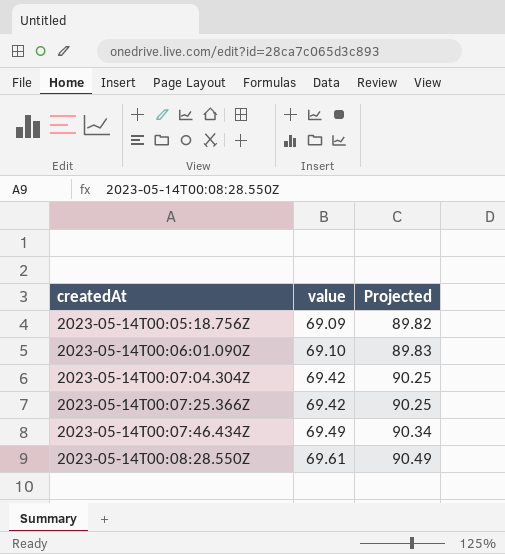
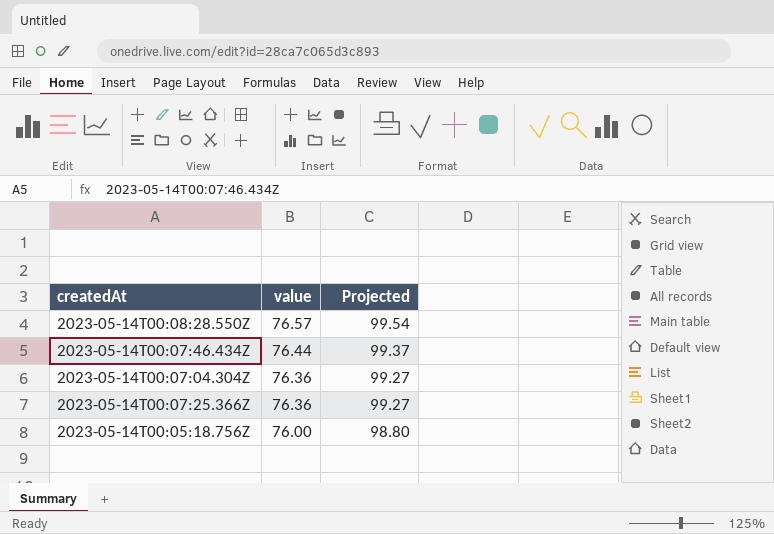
row order: createdAt ascending -> value descending
row 2023-05-14T00:06:01.090Z: 69.10 | 89.83 -> none
2023-05-14T00:08:28.550Z | value: 69.61 -> 76.57
2023-05-14T00:08:28.550Z | Projected: 90.49 -> 99.54
2023-05-14T00:07:46.434Z | value: 69.49 -> 76.44
2023-05-14T00:07:46.434Z | Projected: 90.34 -> 99.37
2023-05-14T00:07:04.304Z | value: 69.42 -> 76.36
2023-05-14T00:07:04.304Z | Projected: 90.25 -> 99.27
2023-05-14T00:07:25.366Z | value: 69.42 -> 76.36
2023-05-14T00:07:25.366Z | Projected: 90.25 -> 99.27
2023-05-14T00:05:18.756Z | value: 69.09 -> 76.00
2023-05-14T00:05:18.756Z | Projected: 89.82 -> 98.80

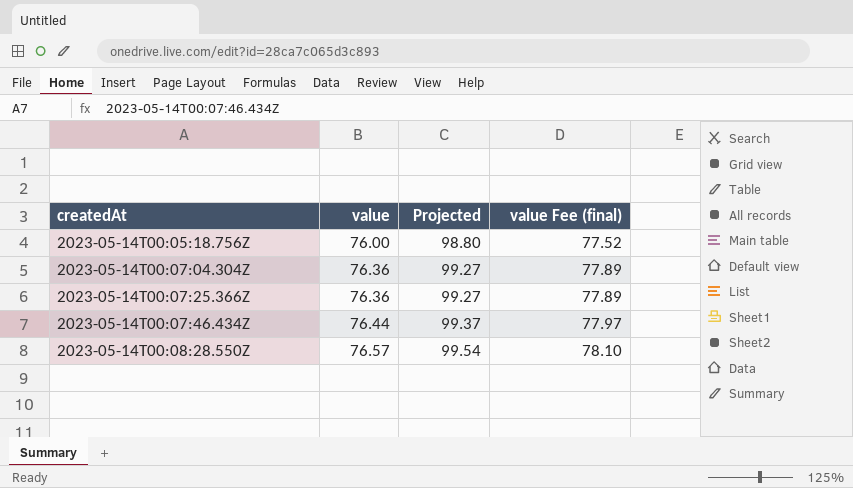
row order: value descending -> createdAt ascending
column value Fee (final) | formula: none -> [value] * 1.02

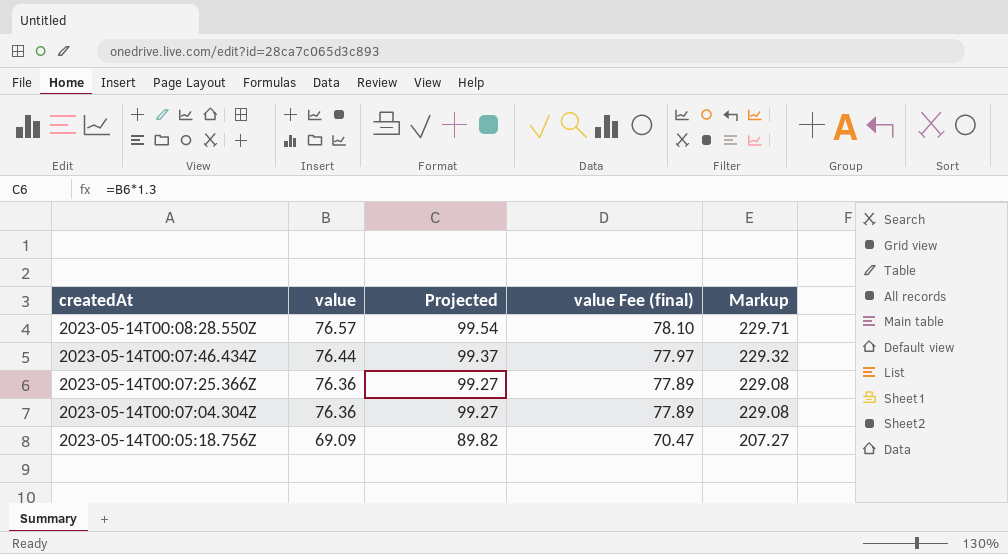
row order: createdAt ascending -> createdAt descending
column Markup | formula: none -> [value] * 3
2023-05-14T00:05:18.756Z | value: 76.00 -> 69.09
2023-05-14T00:05:18.756Z | Projected: 98.80 -> 89.82
2023-05-14T00:05:18.756Z | value Fee (final): 77.52 -> 70.47

